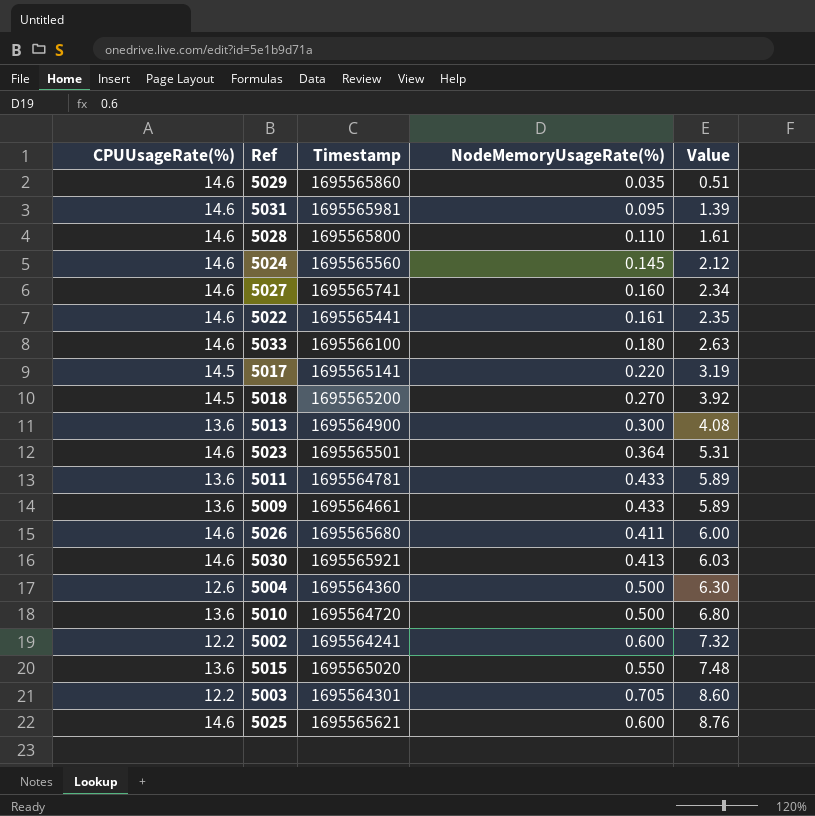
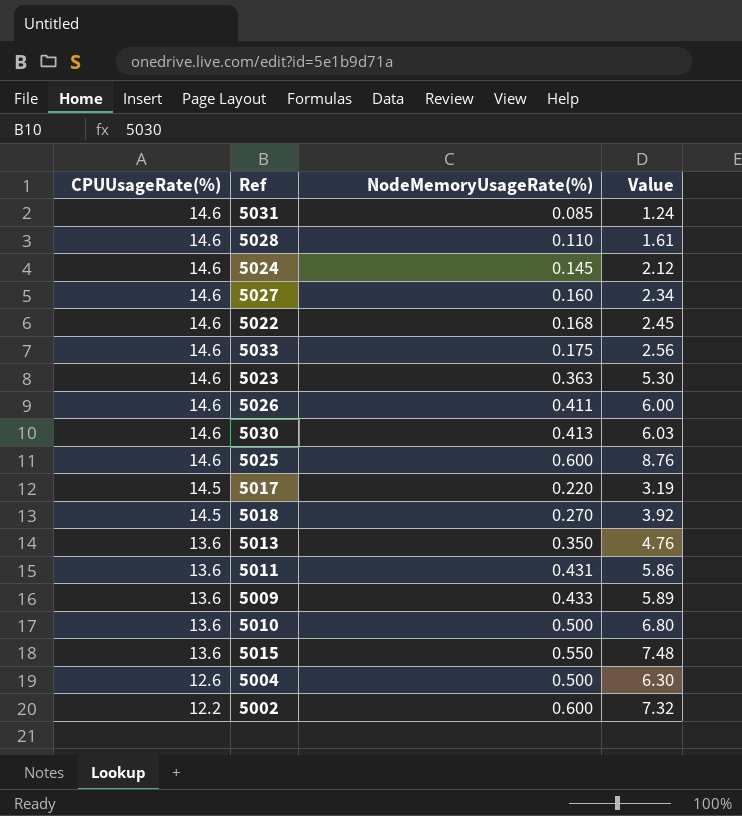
row order: Value ascending -> CPUUsageRate(%) descending
column Timestamp | position: 3 -> none
row 5029: 14.6 | 1695565860 | 0.035 | 0.51 -> none
row 5003: 12.2 | 1695564301 | 0.705 | 8.60 -> none
5031 | NodeMemoryUsageRate(%): 0.095 -> 0.085
5031 | Value: 1.39 -> 1.24
5022 | NodeMemoryUsageRate(%): 0.161 -> 0.168
5022 | Value: 2.35 -> 2.45
5033 | NodeMemoryUsageRate(%): 0.180 -> 0.175
5033 | Value: 2.63 -> 2.56
5023 | NodeMemoryUsageRate(%): 0.364 -> 0.363
5023 | Value: 5.31 -> 5.30
5013 | NodeMemoryUsageRate(%): 0.300 -> 0.350
5013 | Value: 4.08 -> 4.76
5011 | NodeMemoryUsageRate(%): 0.433 -> 0.431
5011 | Value: 5.89 -> 5.86

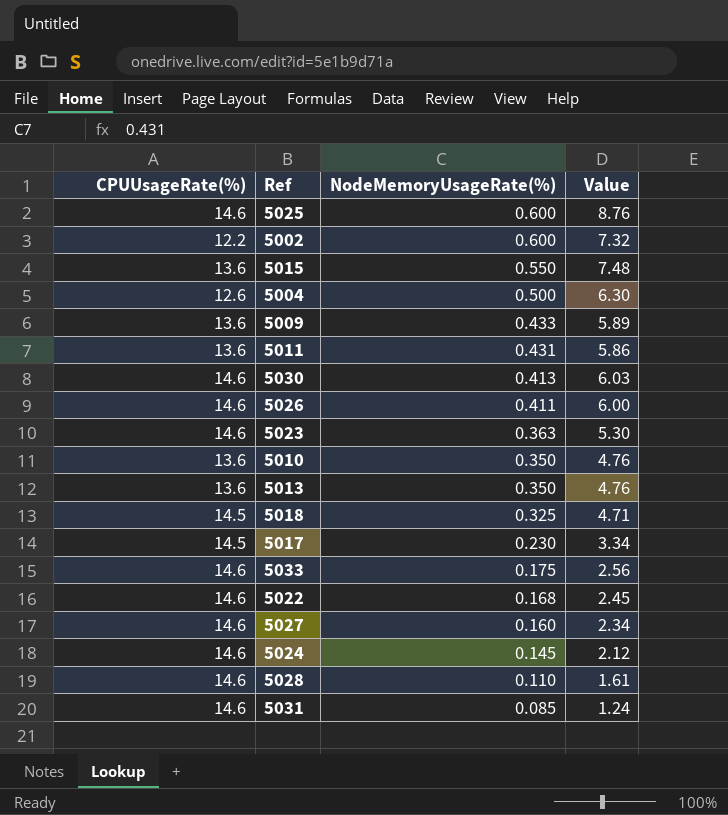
row order: CPUUsageRate(%) descending -> NodeMemoryUsageRate(%) descending
5010 | NodeMemoryUsageRate(%): 0.500 -> 0.350
5010 | Value: 6.80 -> 4.76
5018 | NodeMemoryUsageRate(%): 0.270 -> 0.325
5018 | Value: 3.92 -> 4.71
5017 | NodeMemoryUsageRate(%): 0.220 -> 0.230
5017 | Value: 3.19 -> 3.34

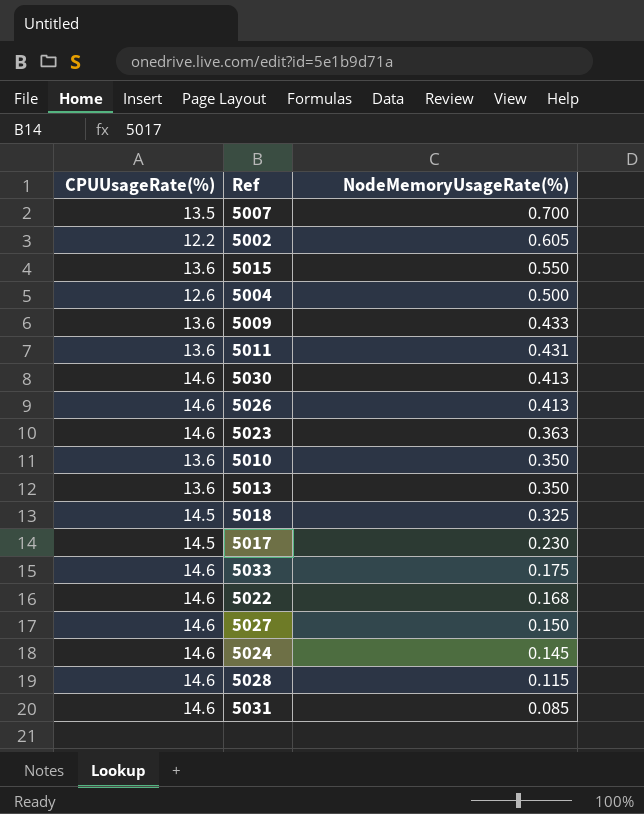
column Value | formula: [CPUUsageRate(%)] * [NodeMemoryUsageRate(%)] -> none
row 5025: 14.6 | 0.600 | 8.76 -> none
row 5007: none -> 13.5 | 0.700
5002 | NodeMemoryUsageRate(%): 0.600 -> 0.605
5026 | NodeMemoryUsageRate(%): 0.411 -> 0.413
5027 | NodeMemoryUsageRate(%): 0.160 -> 0.150
5028 | NodeMemoryUsageRate(%): 0.110 -> 0.115

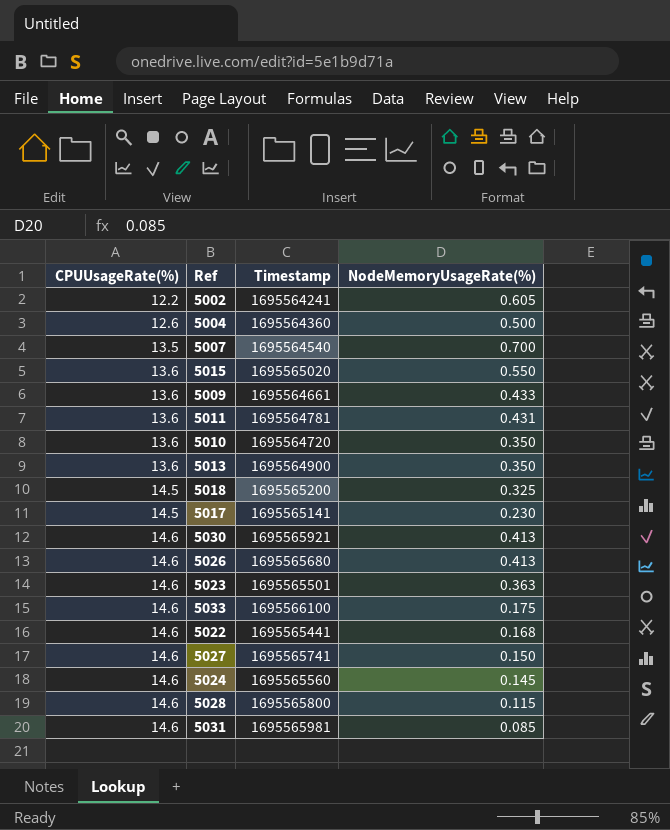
row order: NodeMemoryUsageRate(%) descending -> CPUUsageRate(%) ascending
column Timestamp | position: none -> 3

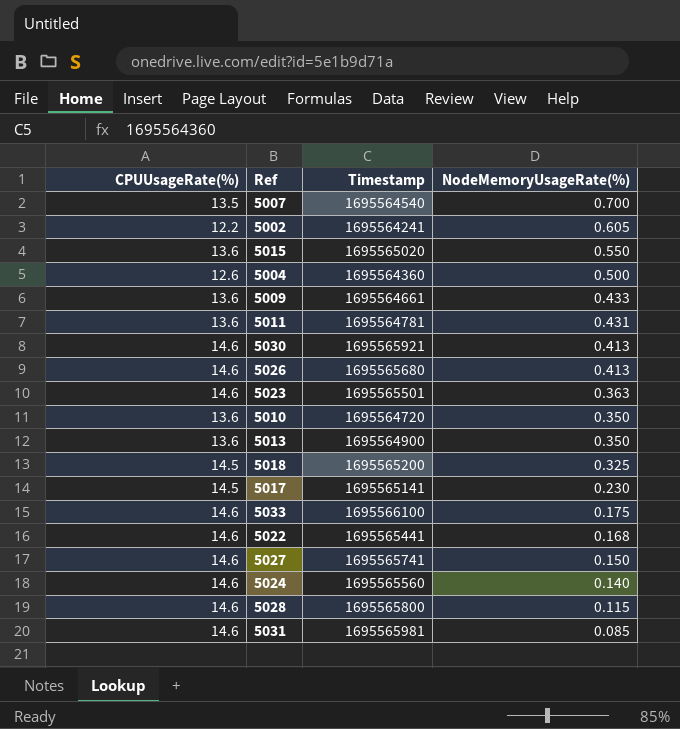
row order: CPUUsageRate(%) ascending -> NodeMemoryUsageRate(%) descending
5024 | NodeMemoryUsageRate(%): 0.145 -> 0.140

